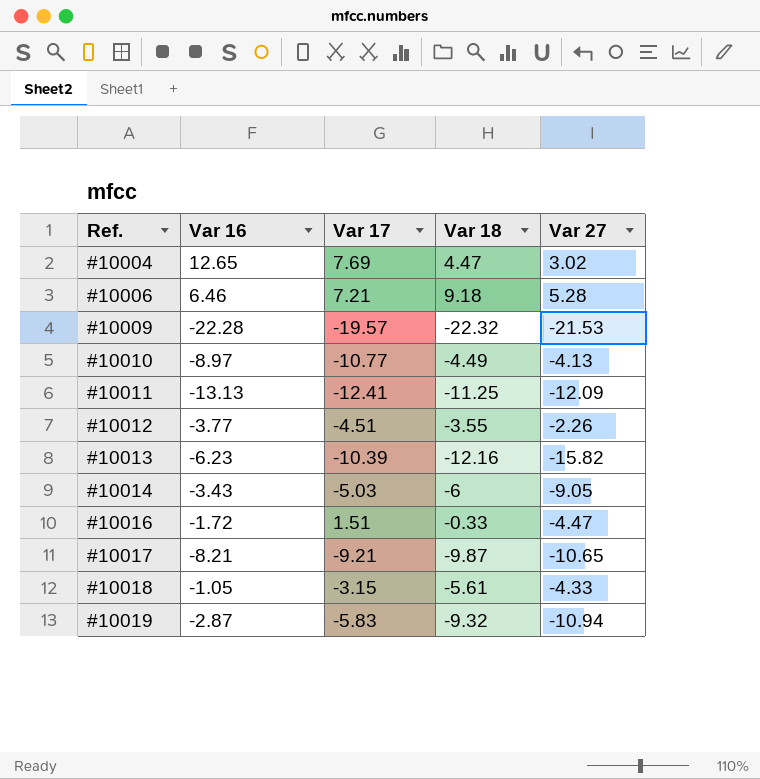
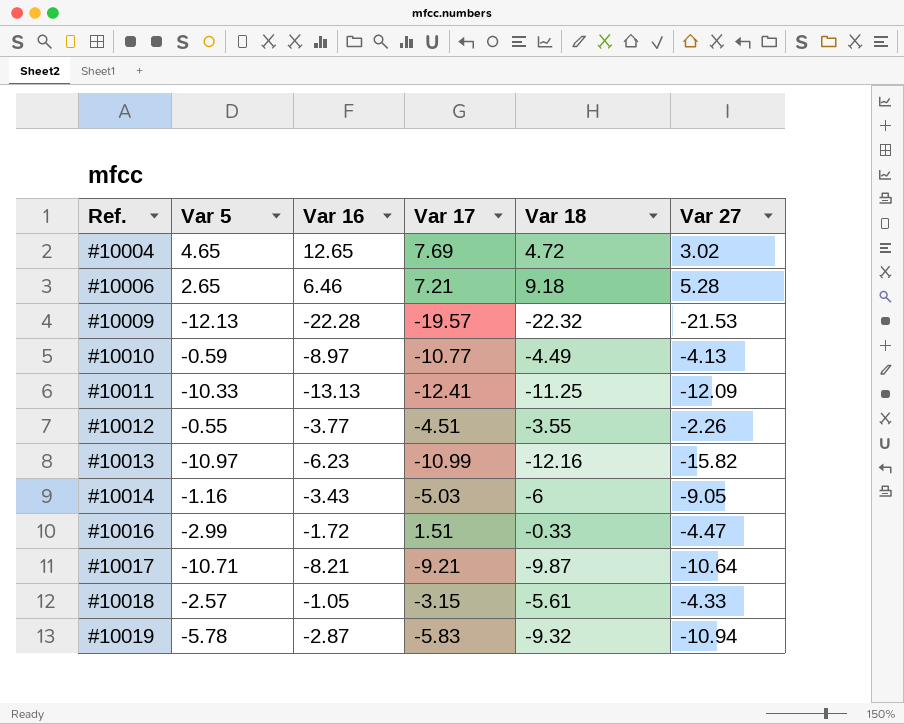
column Var 5 | position: none -> 2
#10004 | Var 18: 4.47 -> 4.72
#10013 | Var 17: -10.39 -> -10.99
#10017 | Var 27: -10.65 -> -10.64

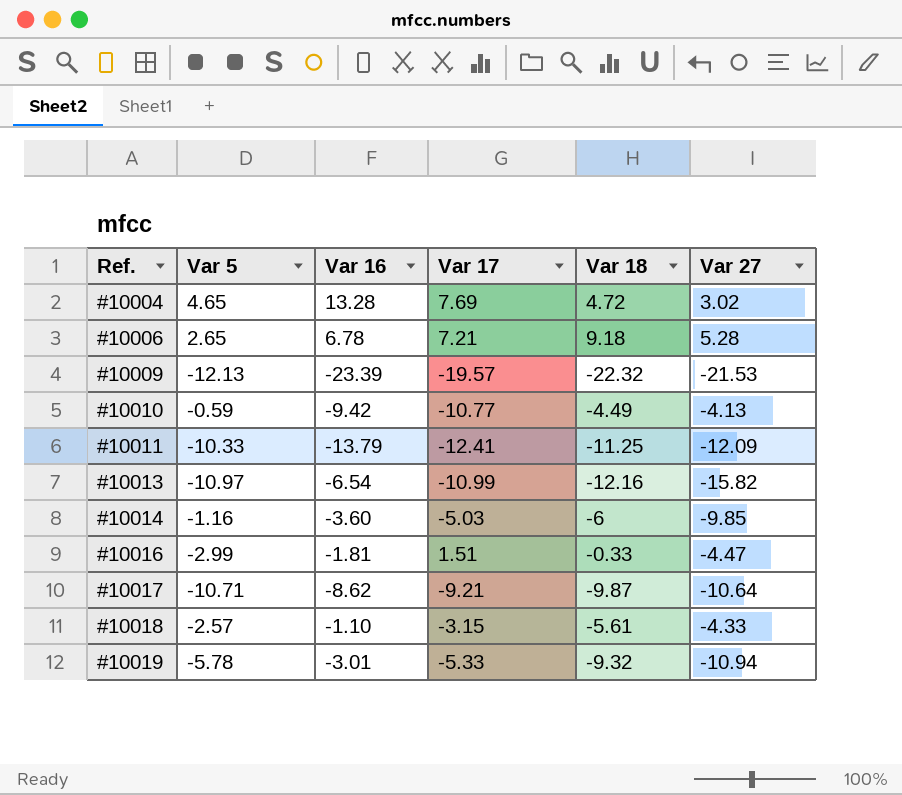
row #10012: -0.55 | -3.77 | -4.51 | -3.55 | -2.26 -> none
#10004 | Var 16: 12.65 -> 13.28
#10006 | Var 16: 6.46 -> 6.78
#10009 | Var 16: -22.28 -> -23.39
#10010 | Var 16: -8.97 -> -9.42
#10011 | Var 16: -13.13 -> -13.79
#10013 | Var 16: -6.23 -> -6.54
#10014 | Var 16: -3.43 -> -3.60
#10014 | Var 27: -9.05 -> -9.85
#10016 | Var 16: -1.72 -> -1.81
#10017 | Var 16: -8.21 -> -8.62
#10018 | Var 16: -1.05 -> -1.10
#10019 | Var 16: -2.87 -> -3.01
#10019 | Var 17: -5.83 -> -5.33

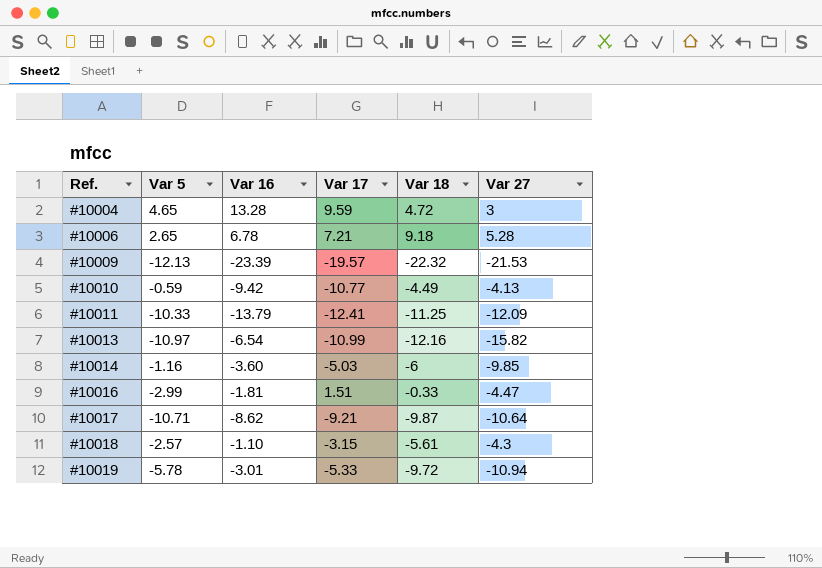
#10004 | Var 17: 7.69 -> 9.59
#10004 | Var 27: 3.02 -> 3
#10018 | Var 27: -4.33 -> -4.3
#10019 | Var 18: -9.32 -> -9.72

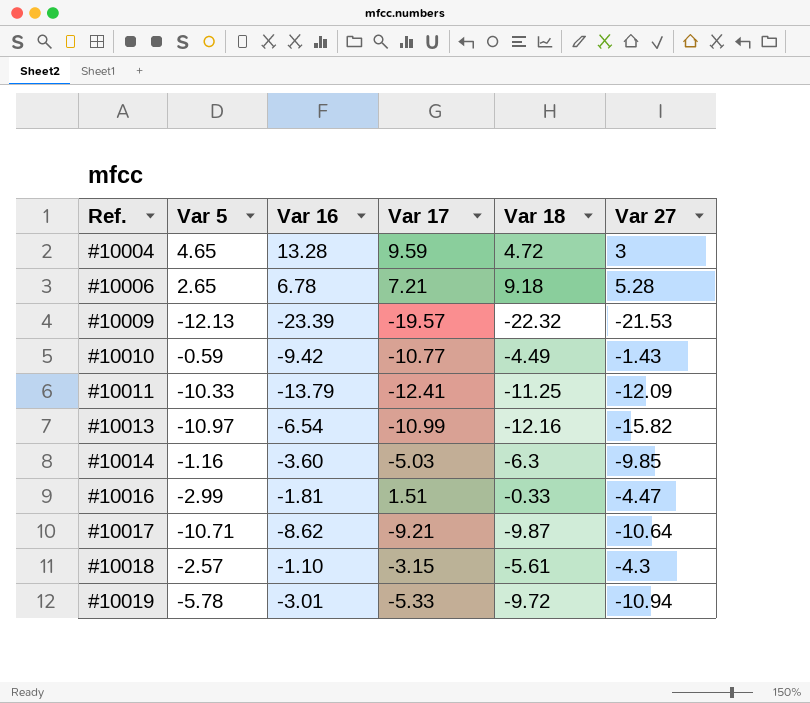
#10010 | Var 27: -4.13 -> -1.43
#10014 | Var 18: -6 -> -6.3

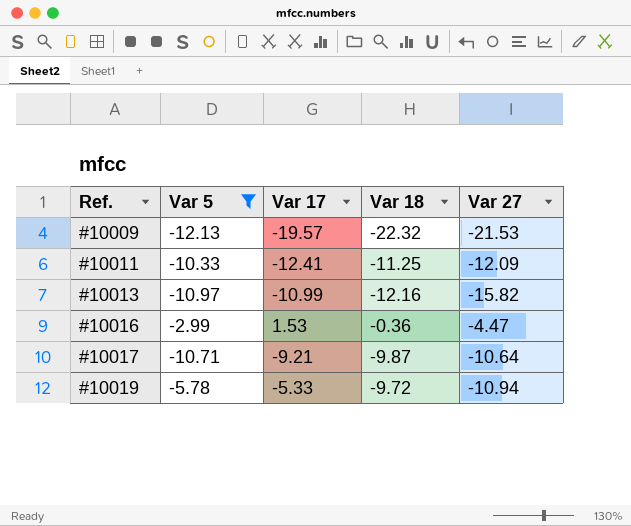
filter: none -> Var 5 <= -2.99
column Var 16 | position: 3 -> none
#10016 | Var 17: 1.51 -> 1.53
#10016 | Var 18: -0.33 -> -0.36

